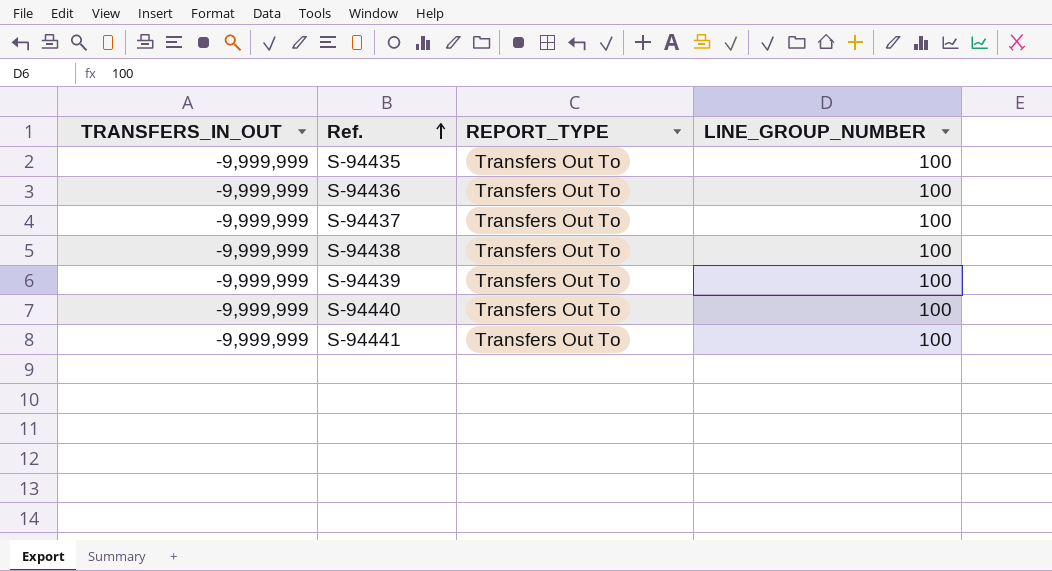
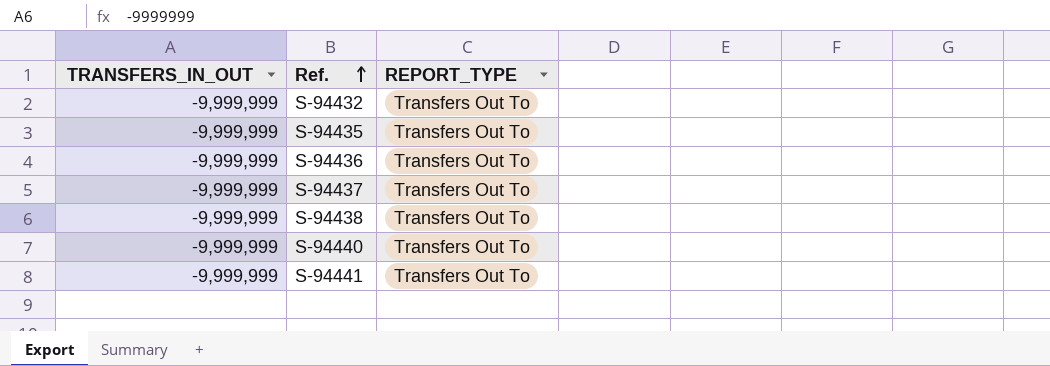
column LINE_GROUP_NUMBER | position: 4 -> none
row S-94439: -9,999,999 | Transfers Out To | 100 -> none
row S-94432: none -> -9,999,999 | Transfers Out To

